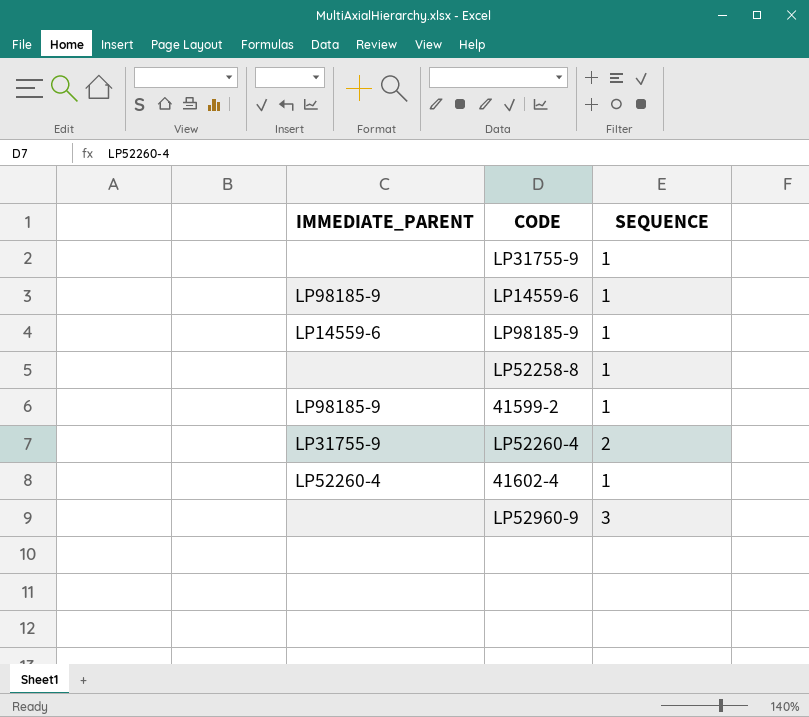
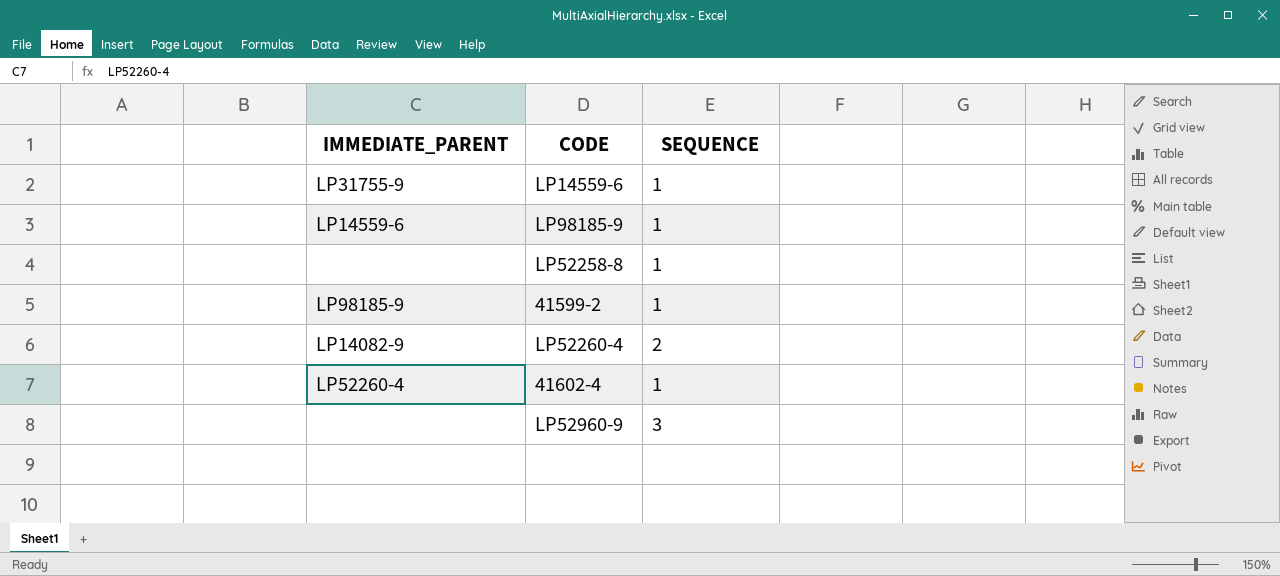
row LP31755-9: none | 1 -> none
LP14559-6 | IMMEDIATE_PARENT: LP98185-9 -> LP31755-9
LP52260-4 | IMMEDIATE_PARENT: LP31755-9 -> LP14082-9

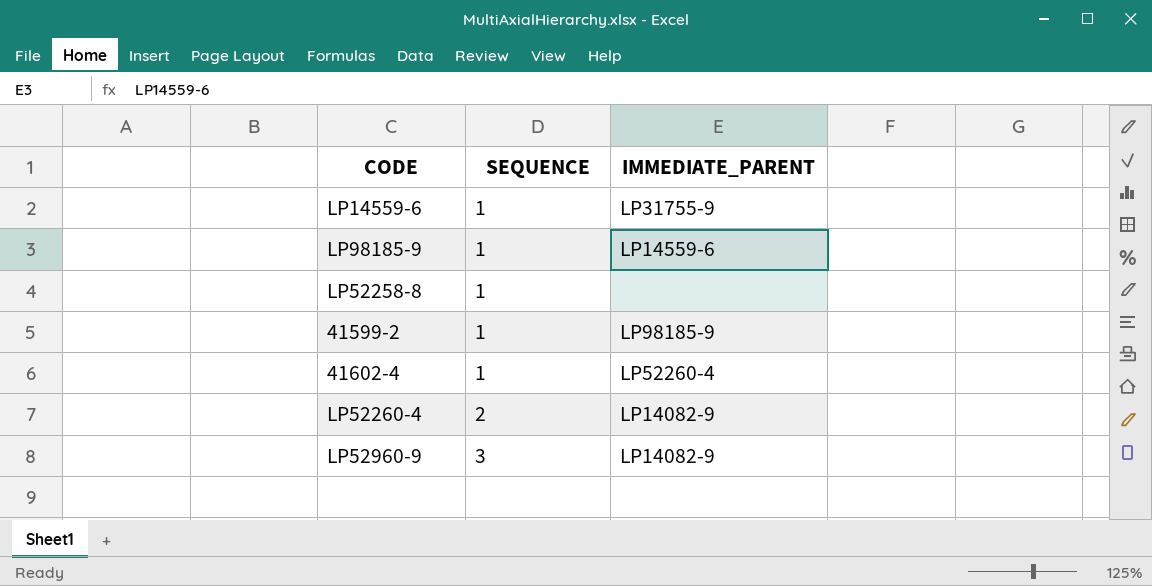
row order: none -> SEQUENCE ascending
column IMMEDIATE_PARENT | position: 1 -> 3
LP52960-9 | IMMEDIATE_PARENT: none -> LP14082-9

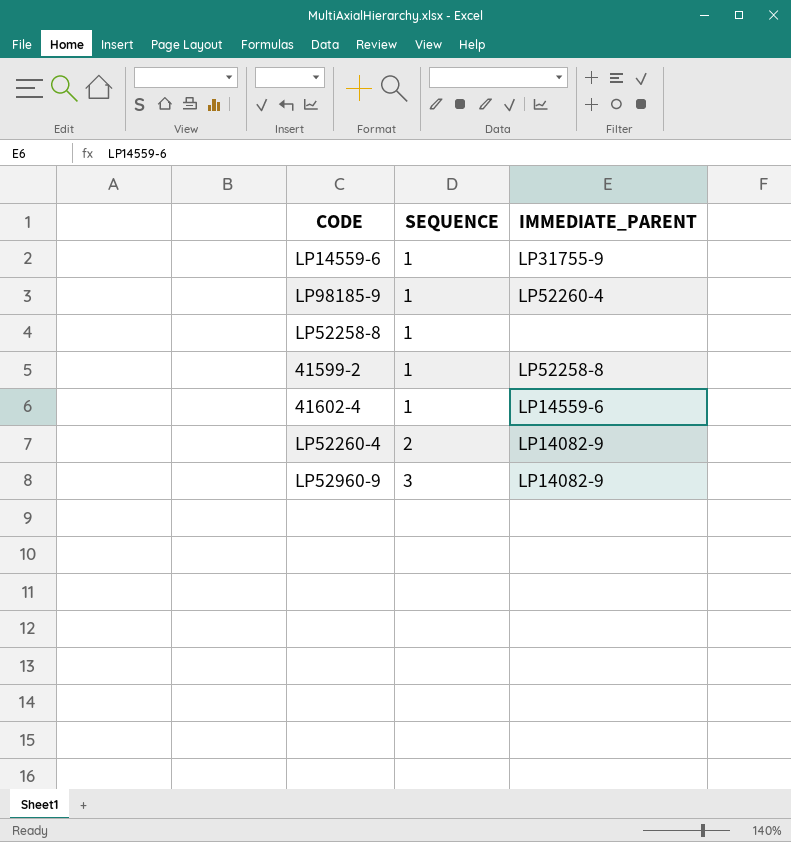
LP98185-9 | IMMEDIATE_PARENT: LP14559-6 -> LP52260-4
41599-2 | IMMEDIATE_PARENT: LP98185-9 -> LP52258-8
41602-4 | IMMEDIATE_PARENT: LP52260-4 -> LP14559-6

